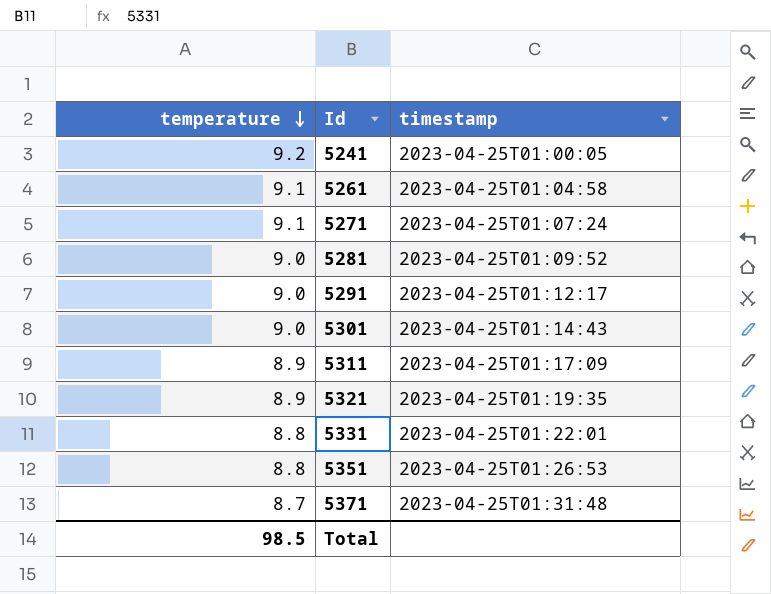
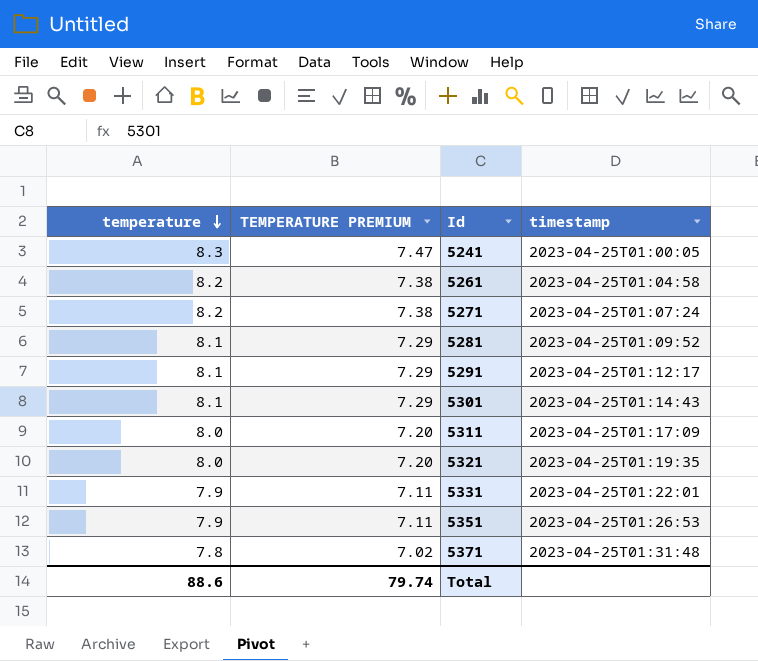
column TEMPERATURE PREMIUM | formula: none -> [temperature] * 0.9
5241 | temperature: 9.2 -> 8.3
5261 | temperature: 9.1 -> 8.2
5271 | temperature: 9.1 -> 8.2
5281 | temperature: 9.0 -> 8.1
5291 | temperature: 9.0 -> 8.1
5301 | temperature: 9.0 -> 8.1
5311 | temperature: 8.9 -> 8.0
5321 | temperature: 8.9 -> 8.0
5331 | temperature: 8.8 -> 7.9
5351 | temperature: 8.8 -> 7.9
5371 | temperature: 8.7 -> 7.8
Total | temperature: 98.5 -> 88.6

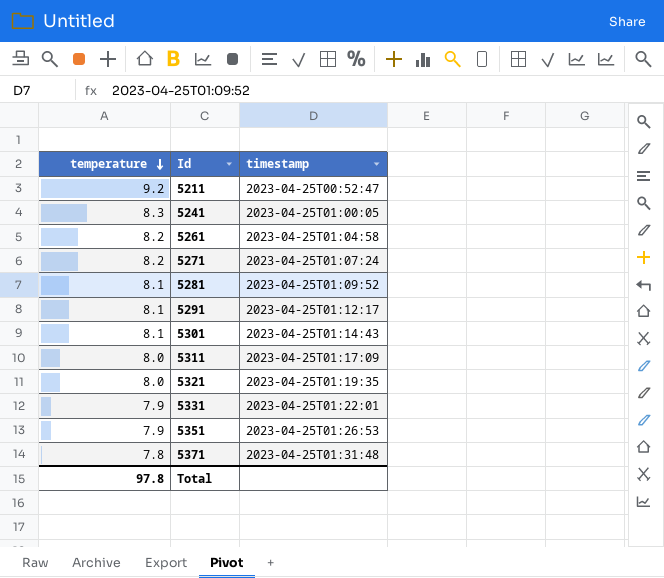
column TEMPERATURE PREMIUM | formula: [temperature] * 0.9 -> none
row 5211: none -> 9.2 | 2023-04-25T00:52:47
Total | temperature: 88.6 -> 97.8

